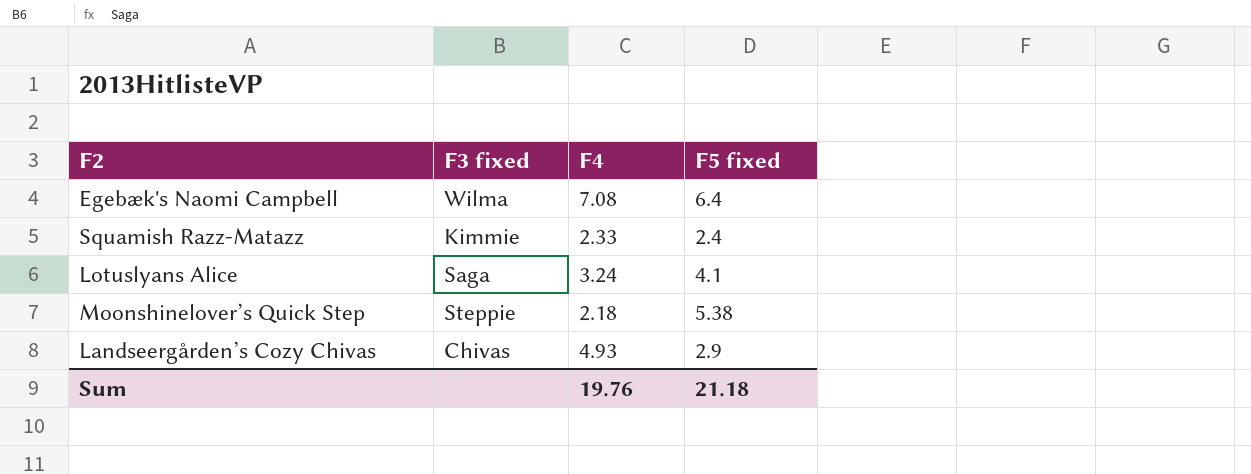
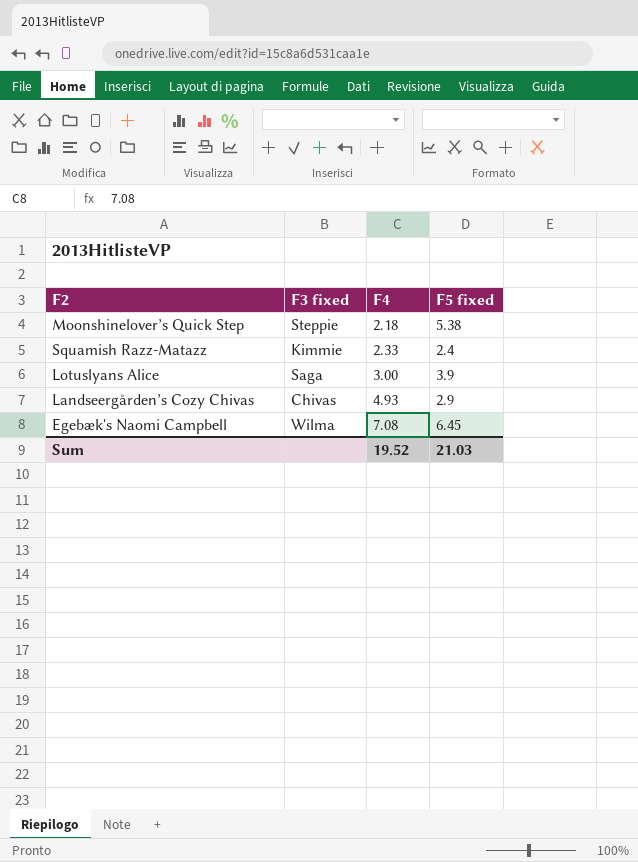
row order: none -> F4 ascending
Lotuslyans Alice | F4: 3.24 -> 3.00
Lotuslyans Alice | F5 fixed: 4.1 -> 3.9
Egebæk's Naomi Campbell | F5 fixed: 6.4 -> 6.45
Sum | F4: 19.76 -> 19.52
Sum | F5 fixed: 21.18 -> 21.03

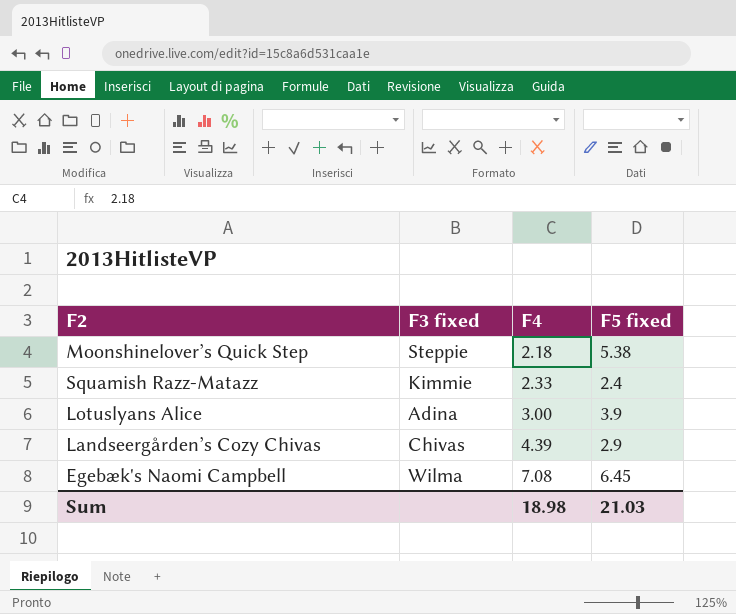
Lotuslyans Alice | F3 fixed: Saga -> Adina
Landseergården’s Cozy Chivas | F4: 4.93 -> 4.39
Sum | F4: 19.52 -> 18.98

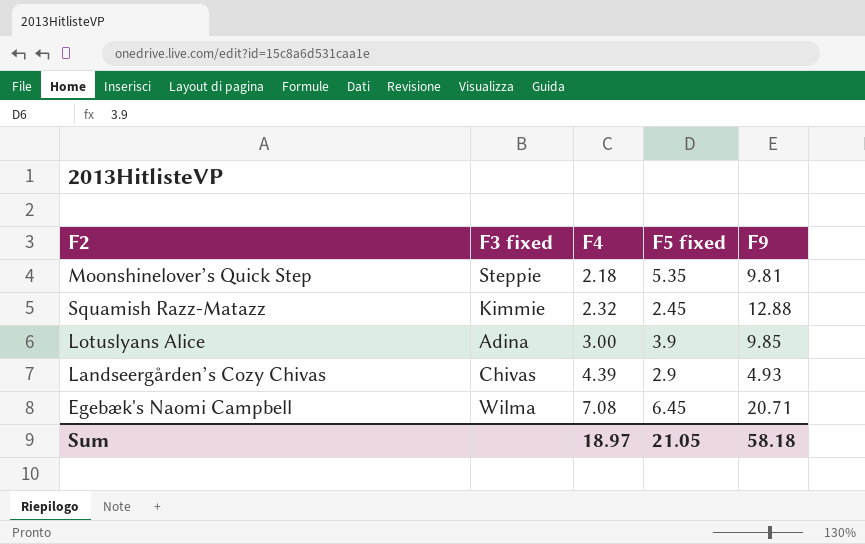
column F9 | position: none -> 5
Moonshinelover’s Quick Step | F5 fixed: 5.38 -> 5.35
Squamish Razz-Matazz | F4: 2.33 -> 2.32
Squamish Razz-Matazz | F5 fixed: 2.4 -> 2.45
Sum | F4: 18.98 -> 18.97
Sum | F5 fixed: 21.03 -> 21.05

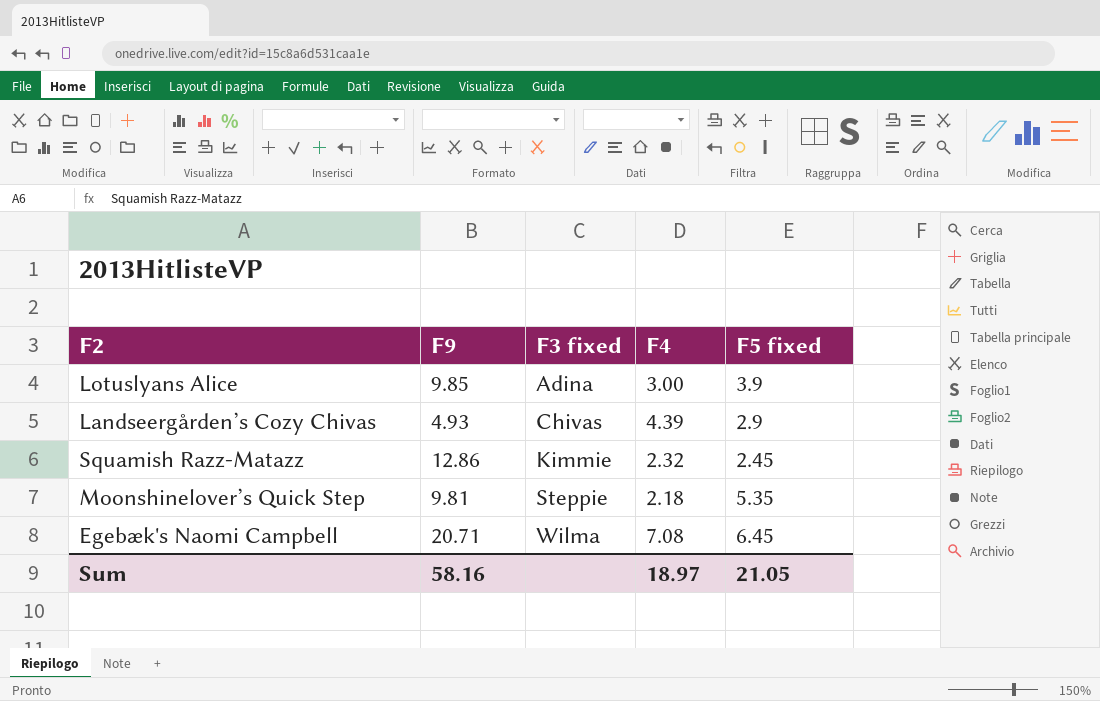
row order: F4 ascending -> F3 fixed ascending
column F9 | position: 5 -> 2
Squamish Razz-Matazz | F9: 12.88 -> 12.86
Sum | F9: 58.18 -> 58.16

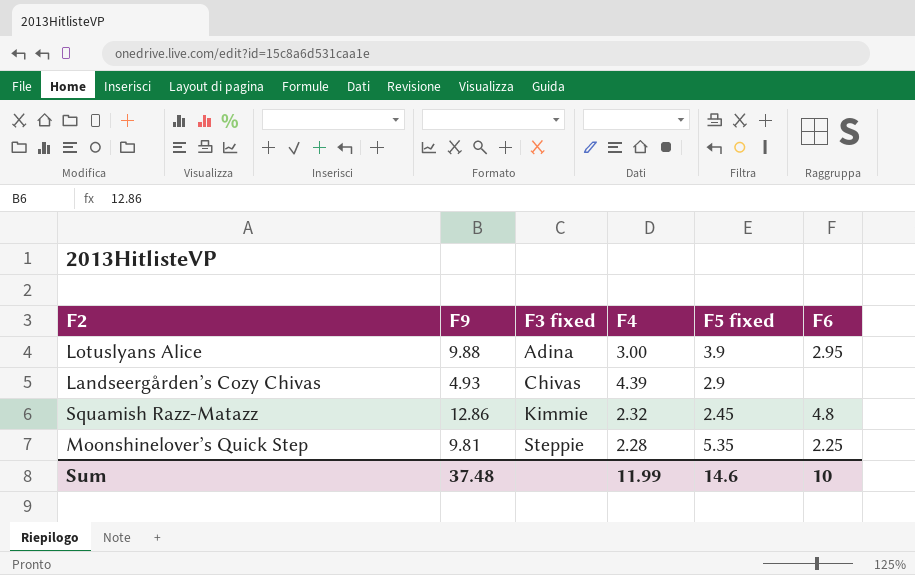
column F6 | position: none -> 6
row Egebæk's Naomi Campbell: 20.71 | Wilma | 7.08 | 6.45 -> none
Lotuslyans Alice | F9: 9.85 -> 9.88
Moonshinelover’s Quick Step | F4: 2.18 -> 2.28
Sum | F9: 58.16 -> 37.48
Sum | F4: 18.97 -> 11.99
Sum | F5 fixed: 21.05 -> 14.6

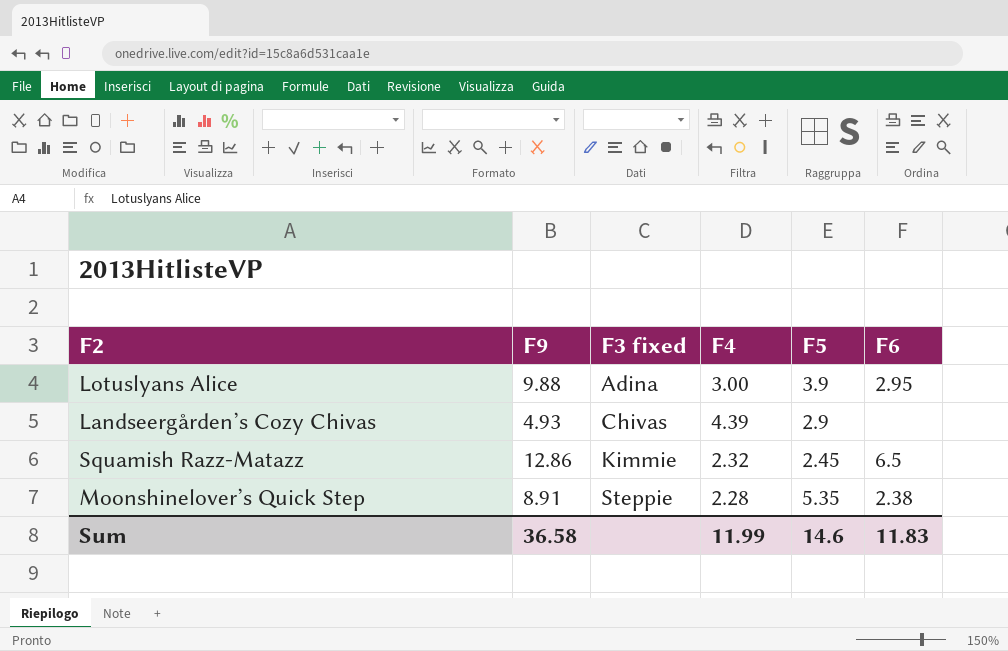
column name: F5 fixed -> F5
Squamish Razz-Matazz | F6: 4.8 -> 6.5
Moonshinelover’s Quick Step | F9: 9.81 -> 8.91
Moonshinelover’s Quick Step | F6: 2.25 -> 2.38
Sum | F9: 37.48 -> 36.58
Sum | F6: 10 -> 11.83

